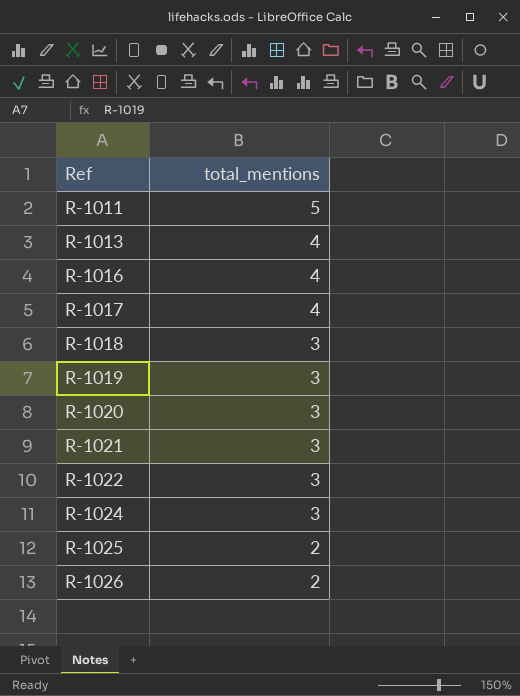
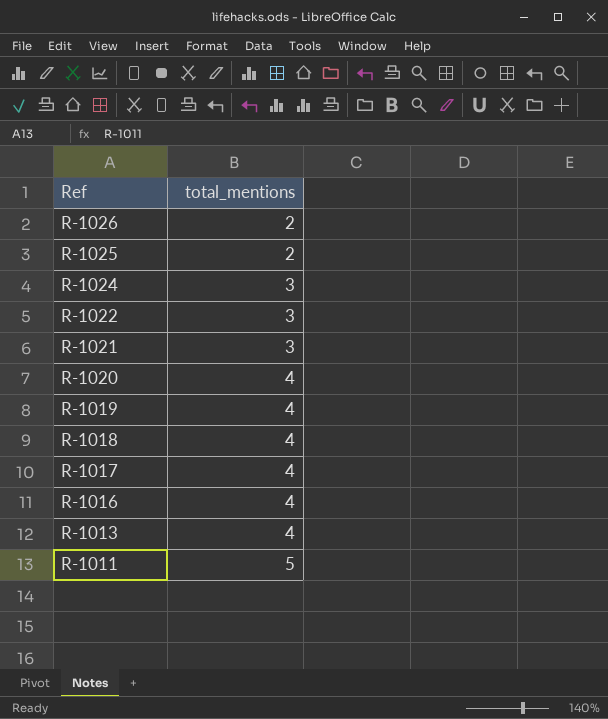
row order: Ref ascending -> Ref descending
R-1020 | total_mentions: 3 -> 4
R-1019 | total_mentions: 3 -> 4
R-1018 | total_mentions: 3 -> 4

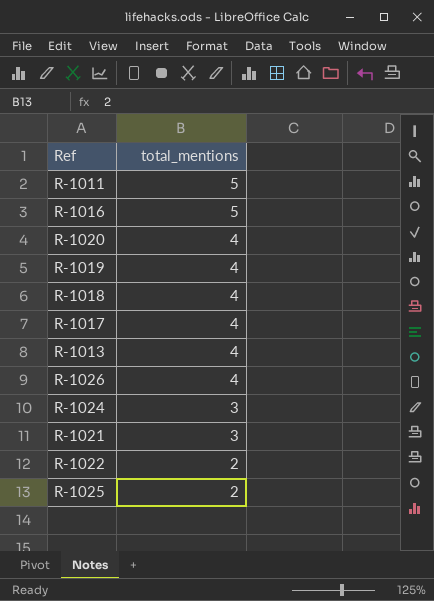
row order: Ref descending -> total_mentions descending
R-1016 | total_mentions: 4 -> 5
R-1026 | total_mentions: 2 -> 4
R-1022 | total_mentions: 3 -> 2

